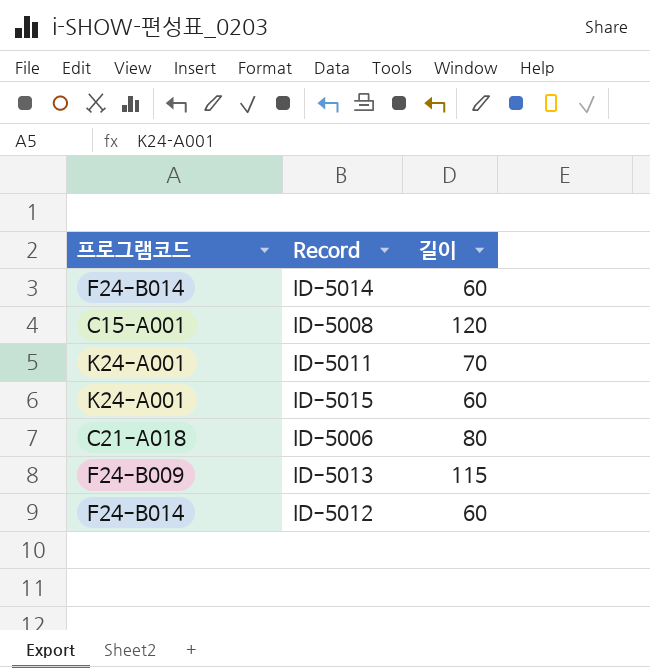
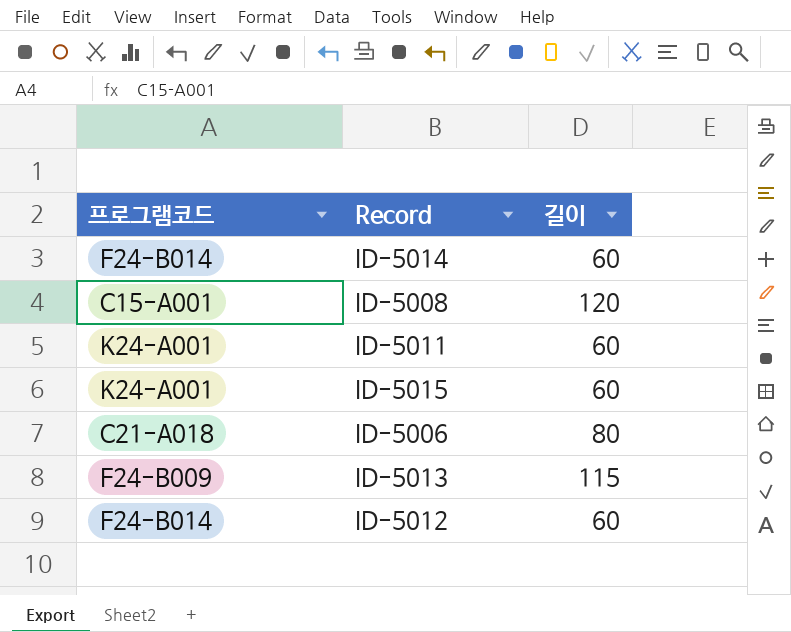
ID-5011 | 길이: 70 -> 60

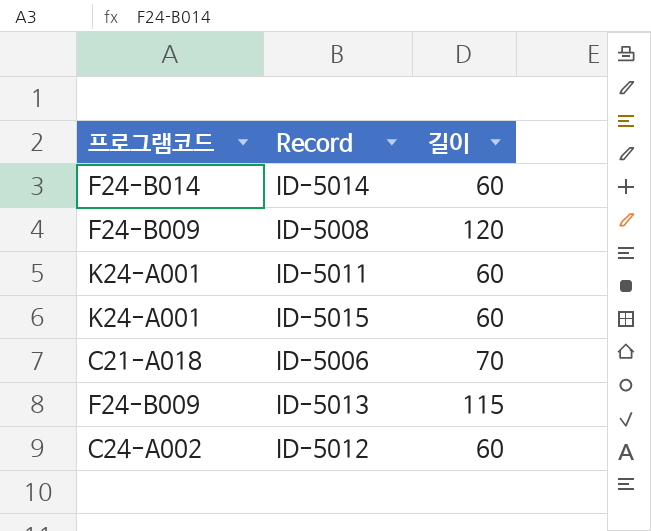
ID-5008 | 프로그램코드: C15-A001 -> F24-B009
ID-5006 | 길이: 80 -> 70
ID-5012 | 프로그램코드: F24-B014 -> C24-A002

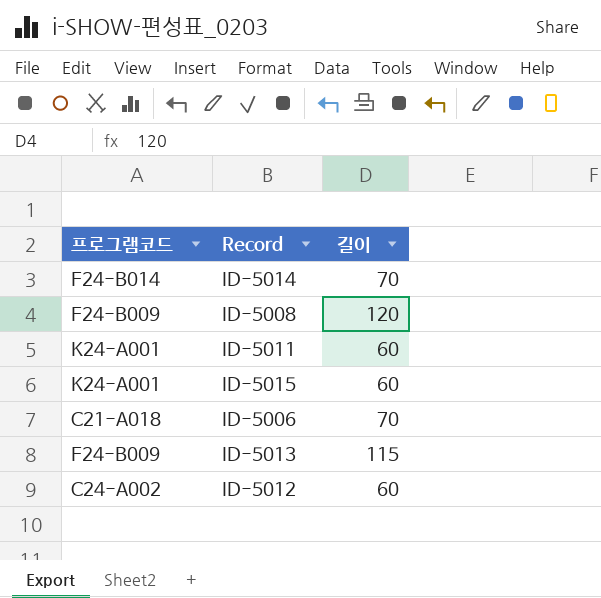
ID-5014 | 길이: 60 -> 70

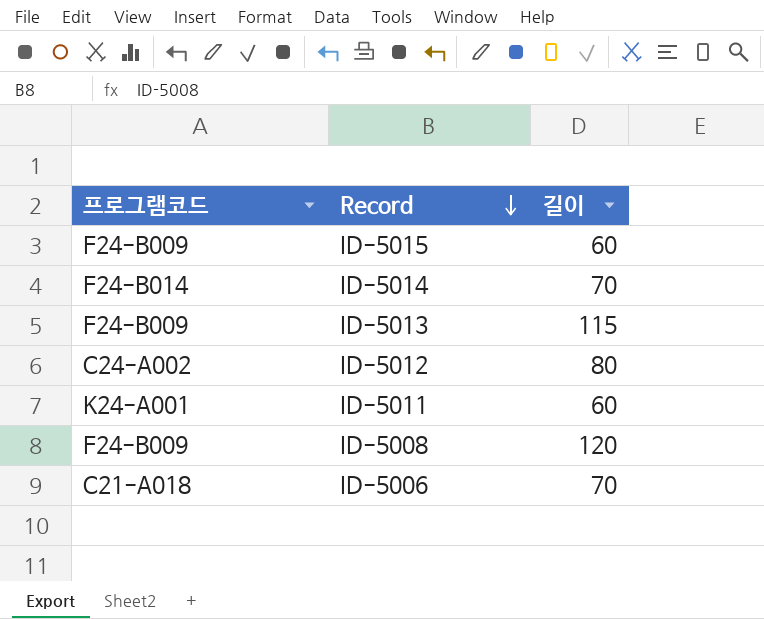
row order: none -> Record descending
ID-5015 | 프로그램코드: K24-A001 -> F24-B009
ID-5012 | 길이: 60 -> 80

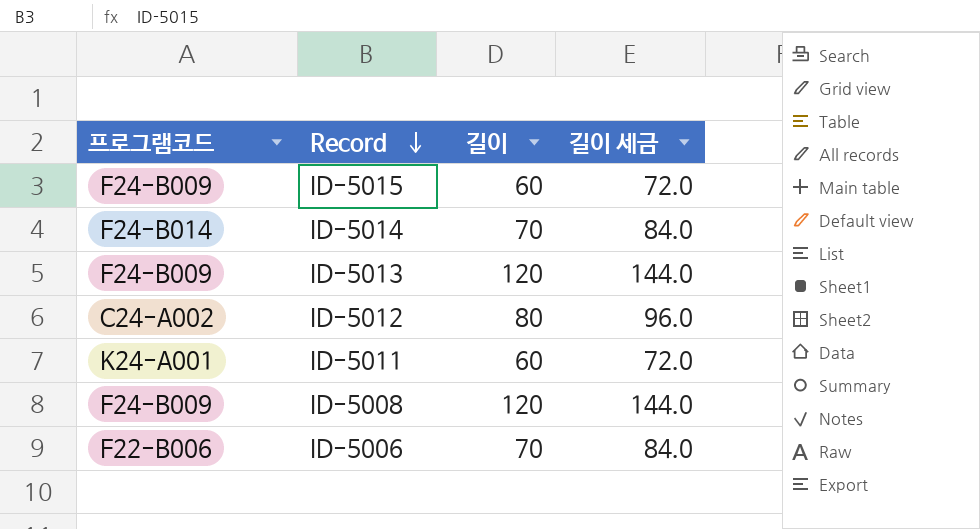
column 길이 세금 | formula: none -> [길이] * 1.2
ID-5013 | 길이: 115 -> 120
ID-5006 | 프로그램코드: C21-A018 -> F22-B006

